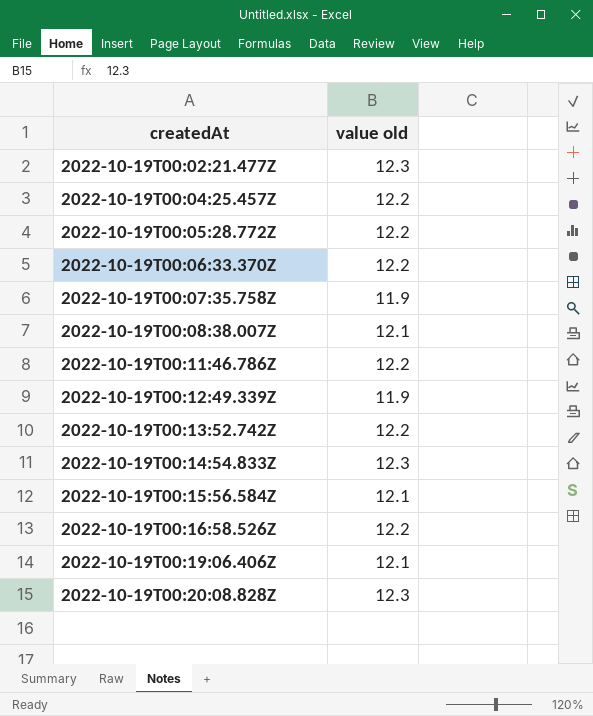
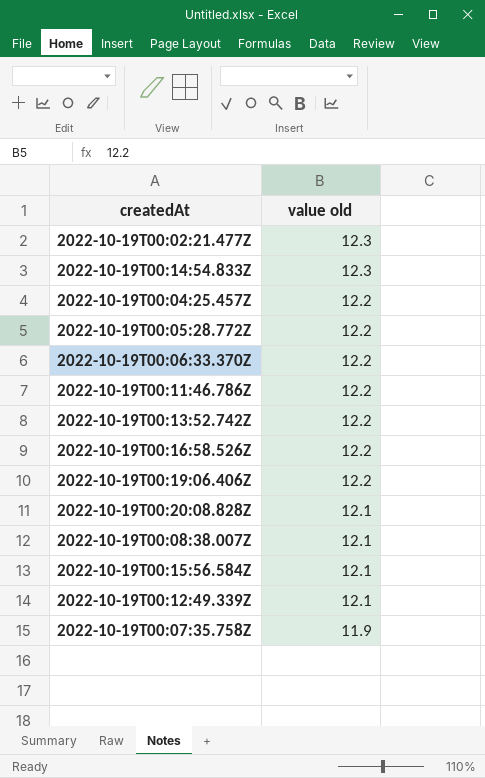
row order: createdAt ascending -> value old descending
2022-10-19T00:19:06.406Z | value old: 12.1 -> 12.2
2022-10-19T00:20:08.828Z | value old: 12.3 -> 12.1
2022-10-19T00:12:49.339Z | value old: 11.9 -> 12.1

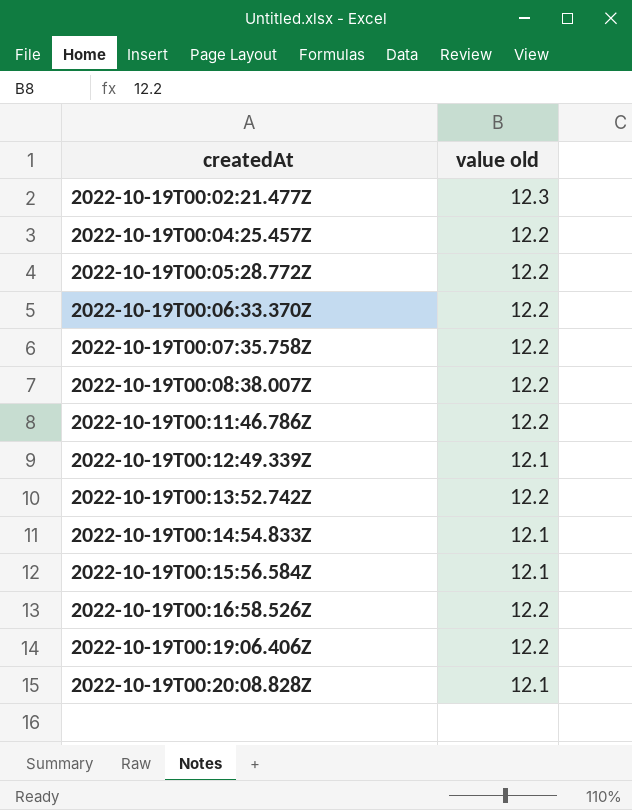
row order: value old descending -> createdAt ascending
2022-10-19T00:07:35.758Z | value old: 11.9 -> 12.2
2022-10-19T00:08:38.007Z | value old: 12.1 -> 12.2
2022-10-19T00:14:54.833Z | value old: 12.3 -> 12.1

